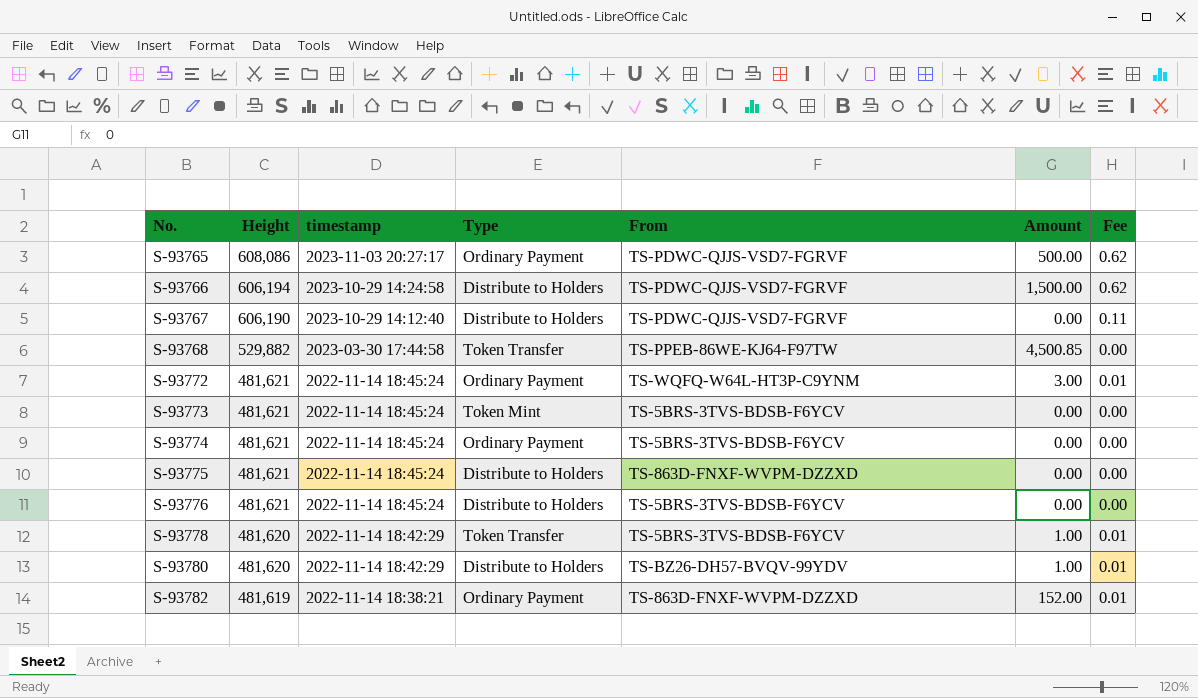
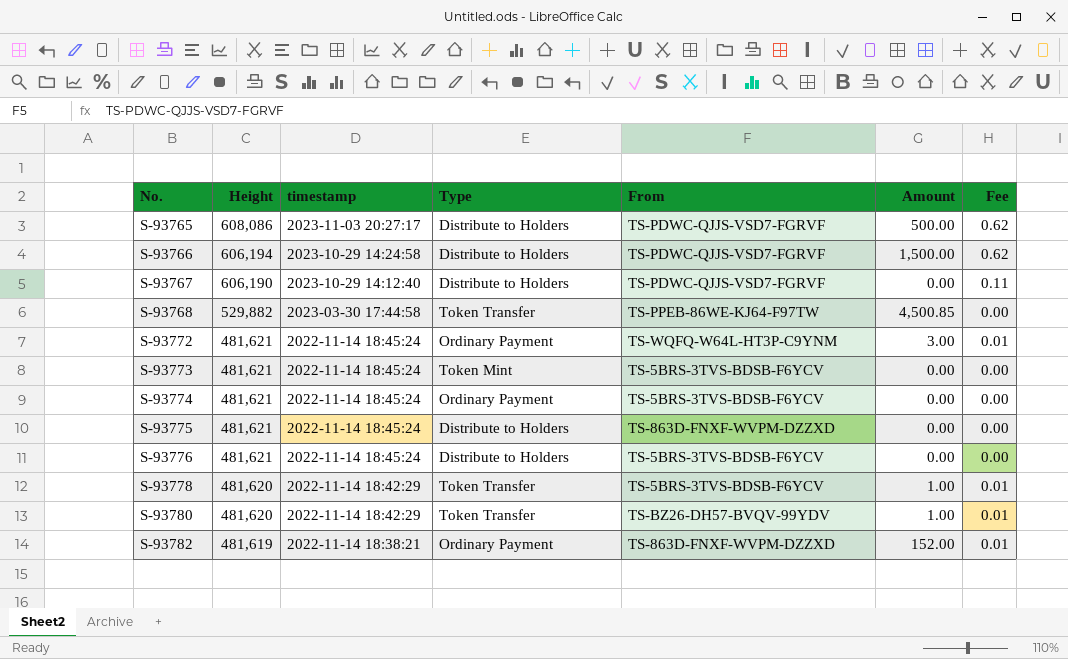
S-93765 | Type: Ordinary Payment -> Distribute to Holders
S-93780 | Type: Distribute to Holders -> Token Transfer

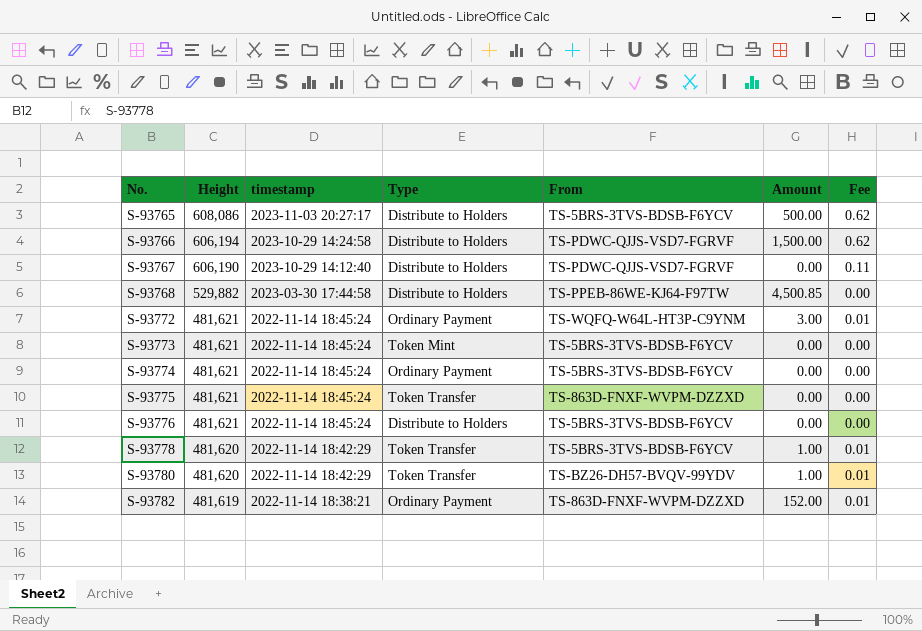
S-93765 | From: TS-PDWC-QJJS-VSD7-FGRVF -> TS-5BRS-3TVS-BDSB-F6YCV
S-93768 | Type: Token Transfer -> Distribute to Holders
S-93775 | Type: Distribute to Holders -> Token Transfer

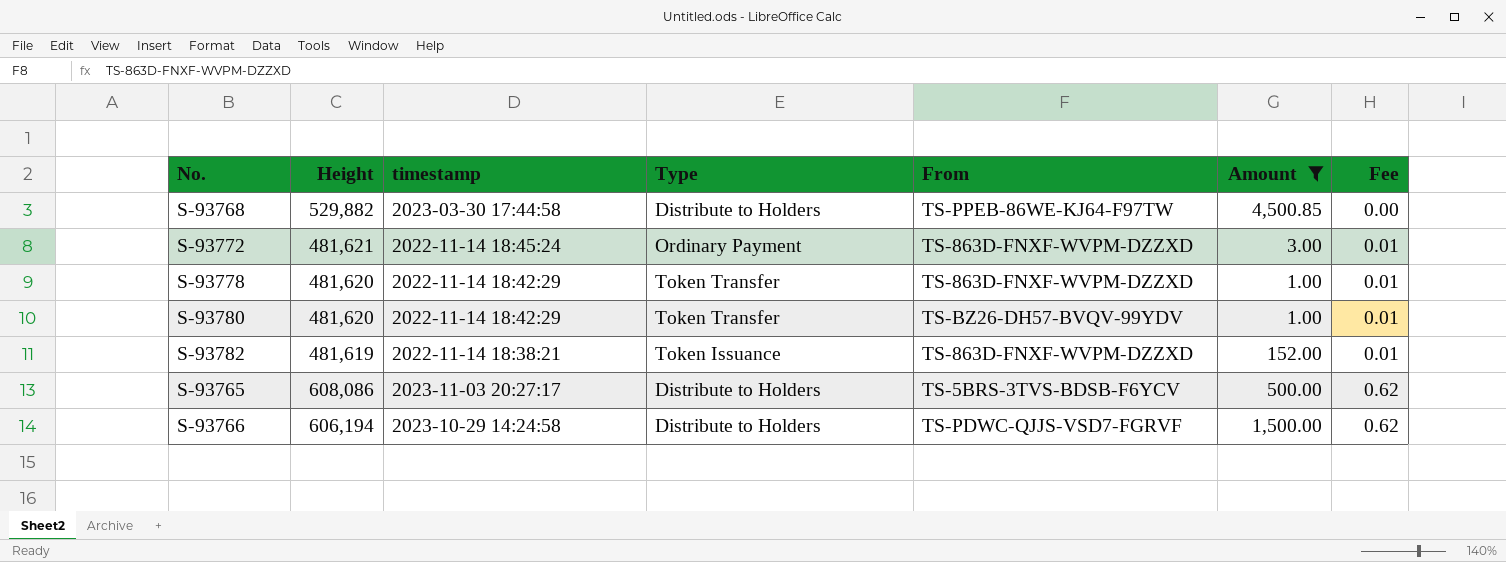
filter: none -> Amount != 0.00
row order: No. ascending -> Fee ascending
S-93772 | From: TS-WQFQ-W64L-HT3P-C9YNM -> TS-863D-FNXF-WVPM-DZZXD
S-93778 | From: TS-5BRS-3TVS-BDSB-F6YCV -> TS-863D-FNXF-WVPM-DZZXD
S-93782 | Type: Ordinary Payment -> Token Issuance

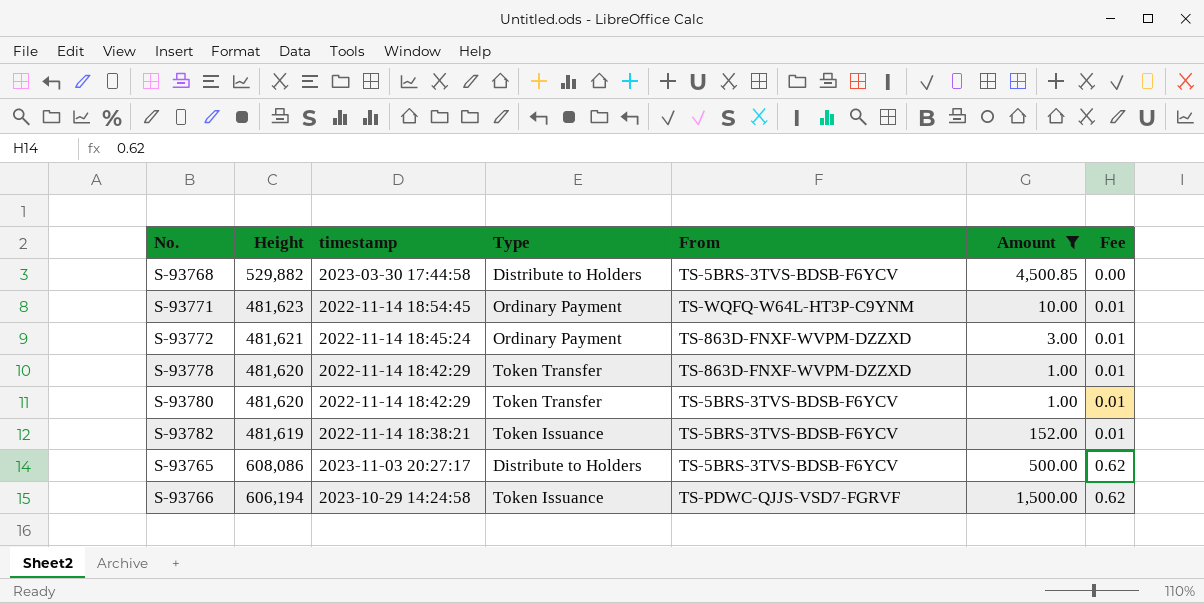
S-93768 | From: TS-PPEB-86WE-KJ64-F97TW -> TS-5BRS-3TVS-BDSB-F6YCV
row S-93771: none -> 481,623 | 2022-11-14 18:54:45 | Ordinary Payment | TS-WQFQ-W64L-HT3P-C9YNM | 10.00 | 0.01
S-93780 | From: TS-BZ26-DH57-BVQV-99YDV -> TS-5BRS-3TVS-BDSB-F6YCV
S-93782 | From: TS-863D-FNXF-WVPM-DZZXD -> TS-5BRS-3TVS-BDSB-F6YCV
S-93766 | Type: Distribute to Holders -> Token Issuance

